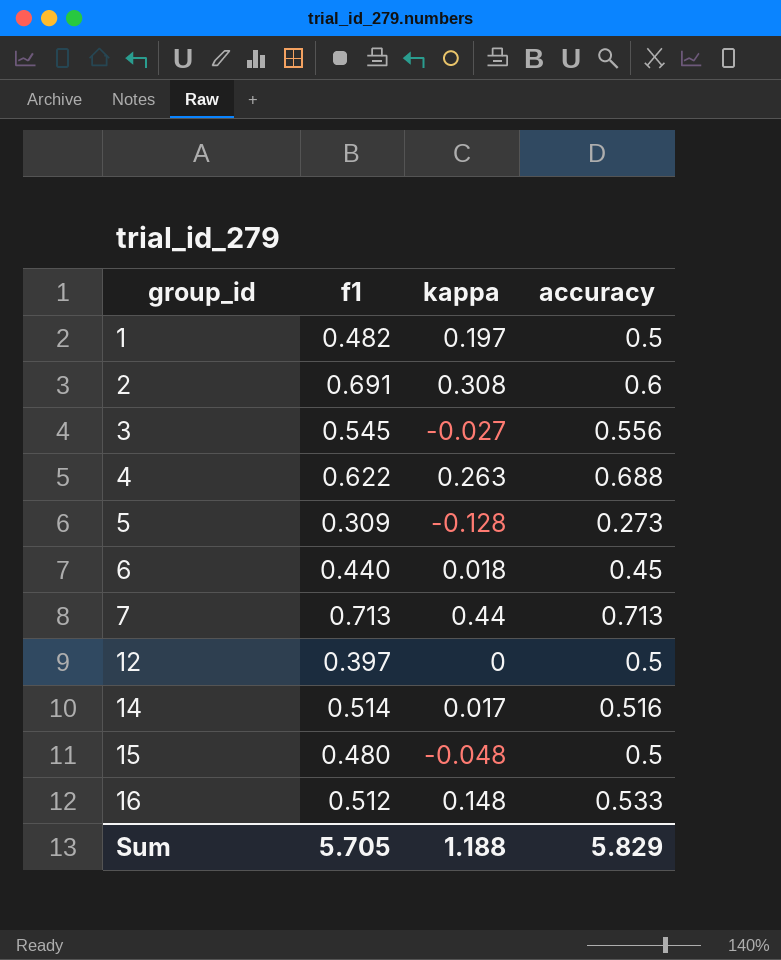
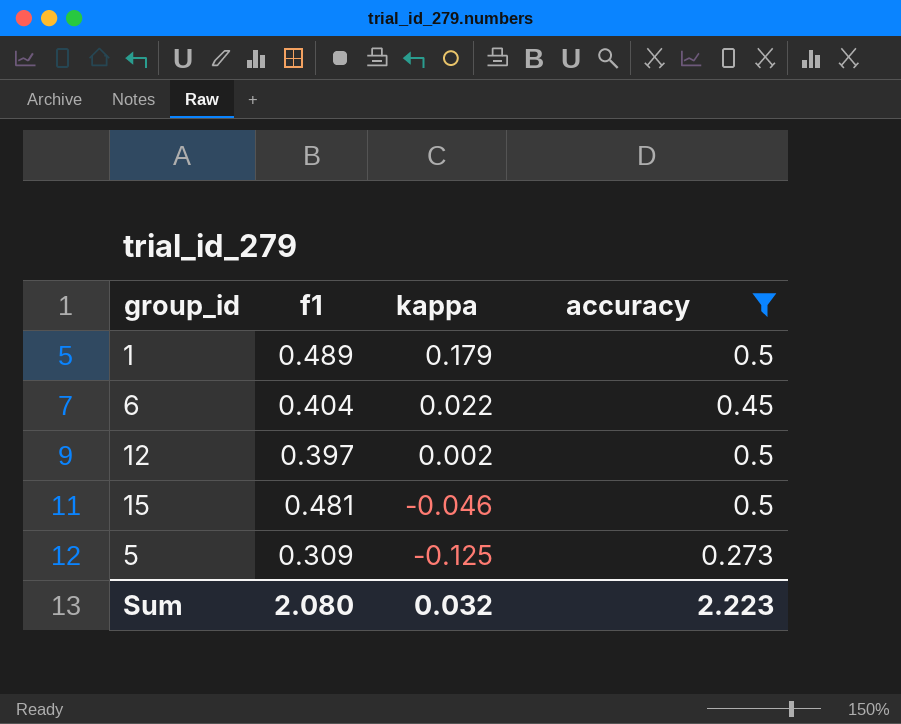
filter: none -> accuracy <= 0.5
row order: group_id ascending -> kappa descending
1 | f1: 0.482 -> 0.489
1 | kappa: 0.197 -> 0.179
6 | f1: 0.440 -> 0.404
6 | kappa: 0.018 -> 0.022
12 | kappa: 0 -> 0.002
15 | f1: 0.480 -> 0.481
15 | kappa: -0.048 -> -0.046
5 | kappa: -0.128 -> -0.125
Sum | f1: 5.705 -> 2.080
Sum | kappa: 1.188 -> 0.032
Sum | accuracy: 5.829 -> 2.223

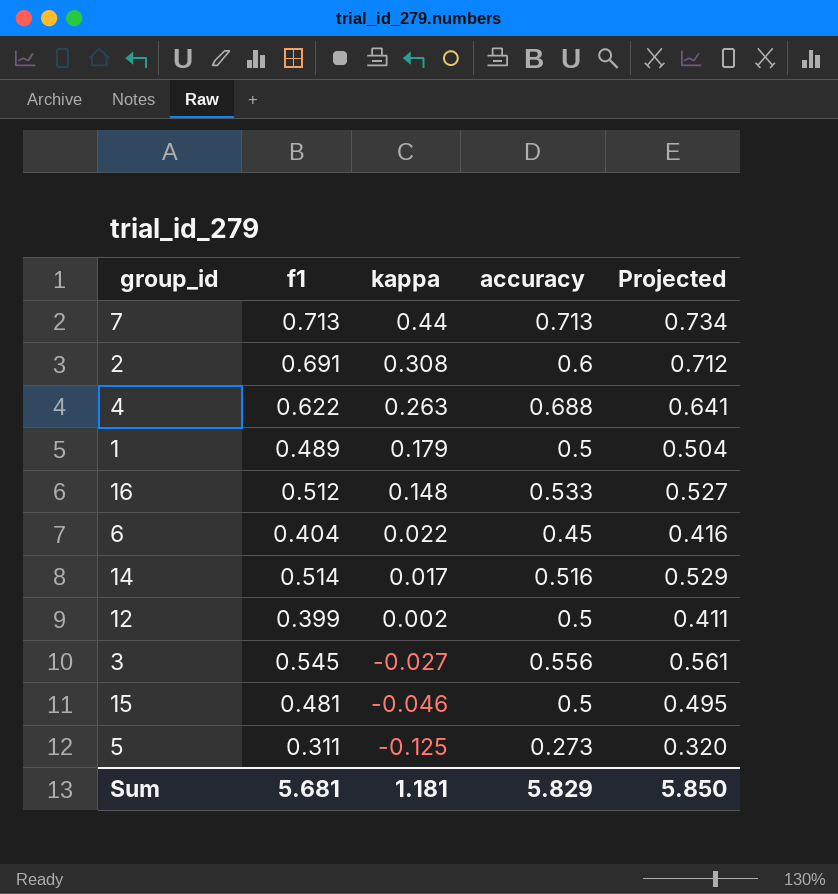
filter: accuracy <= 0.5 -> none
column Projected | formula: none -> [f1] * 1.03
12 | f1: 0.397 -> 0.399
5 | f1: 0.309 -> 0.311
Sum | f1: 2.080 -> 5.681
Sum | kappa: 0.032 -> 1.181
Sum | accuracy: 2.223 -> 5.829

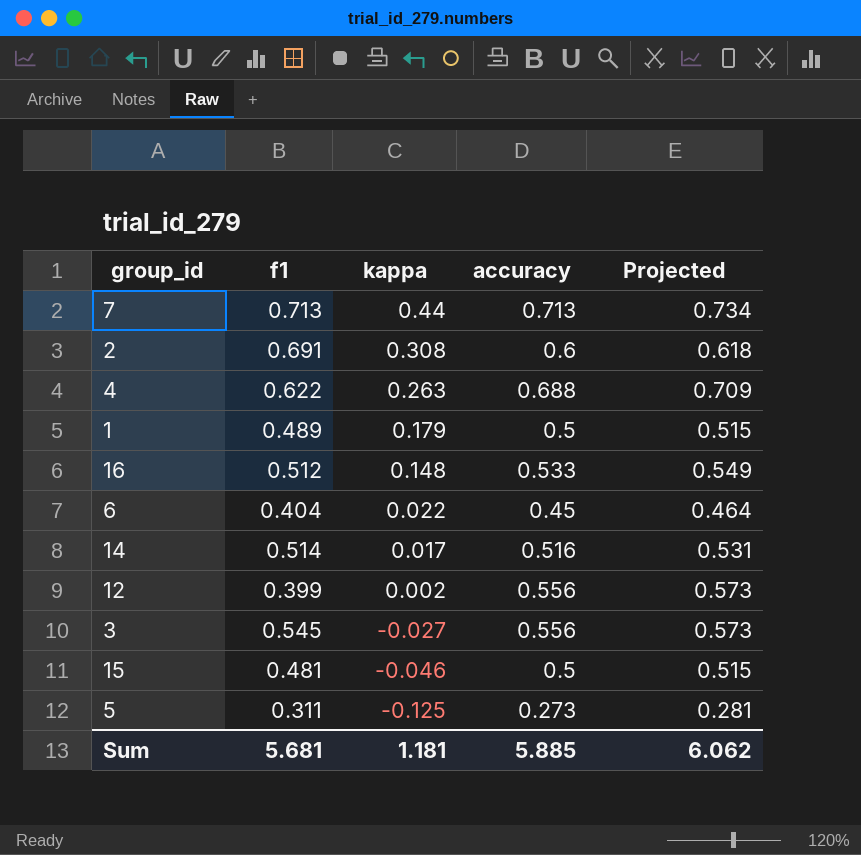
column Projected | formula: [f1] * 1.03 -> [accuracy] * 1.03
12 | accuracy: 0.5 -> 0.556
Sum | accuracy: 5.829 -> 5.885
Sum | Projected: 5.850 -> 6.062

